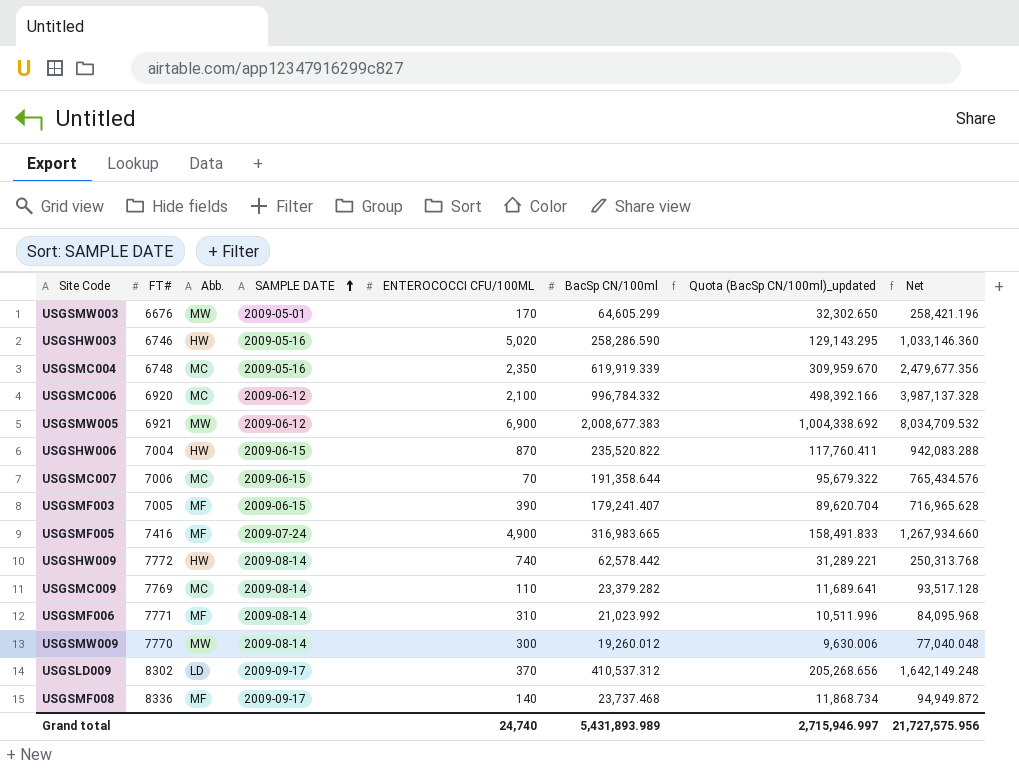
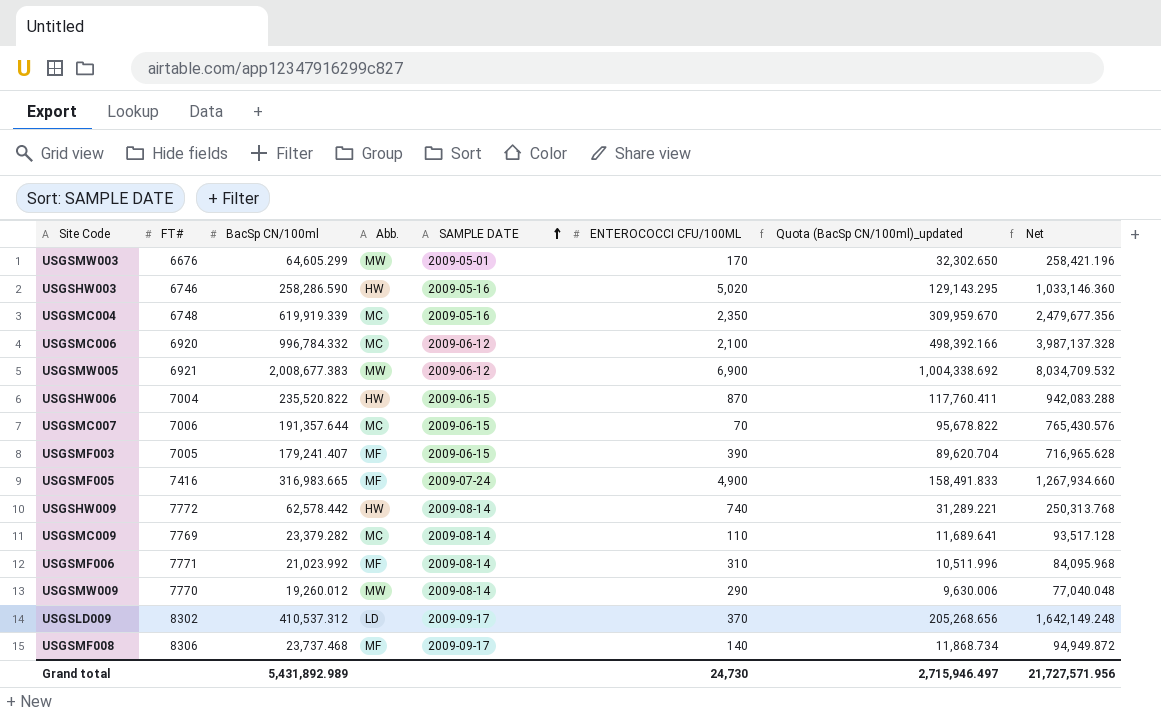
column BacSp CN/100ml | position: 6 -> 3
USGSMC007 | BacSp CN/100ml: 191,358.644 -> 191,357.644
USGSMC007 | Quota (BacSp CN/100ml)_updated: 95,679.322 -> 95,678.822
USGSMC007 | Net: 765,434.576 -> 765,430.576
USGSMW009 | ENTEROCOCCI CFU/100ML: 300 -> 290
USGSMF008 | FT#: 8336 -> 8306
Grand total | BacSp CN/100ml: 5,431,893.989 -> 5,431,892.989
Grand total | ENTEROCOCCI CFU/100ML: 24,740 -> 24,730
Grand total | Quota (BacSp CN/100ml)_updated: 2,715,946.997 -> 2,715,946.497
Grand total | Net: 21,727,575.956 -> 21,727,571.956

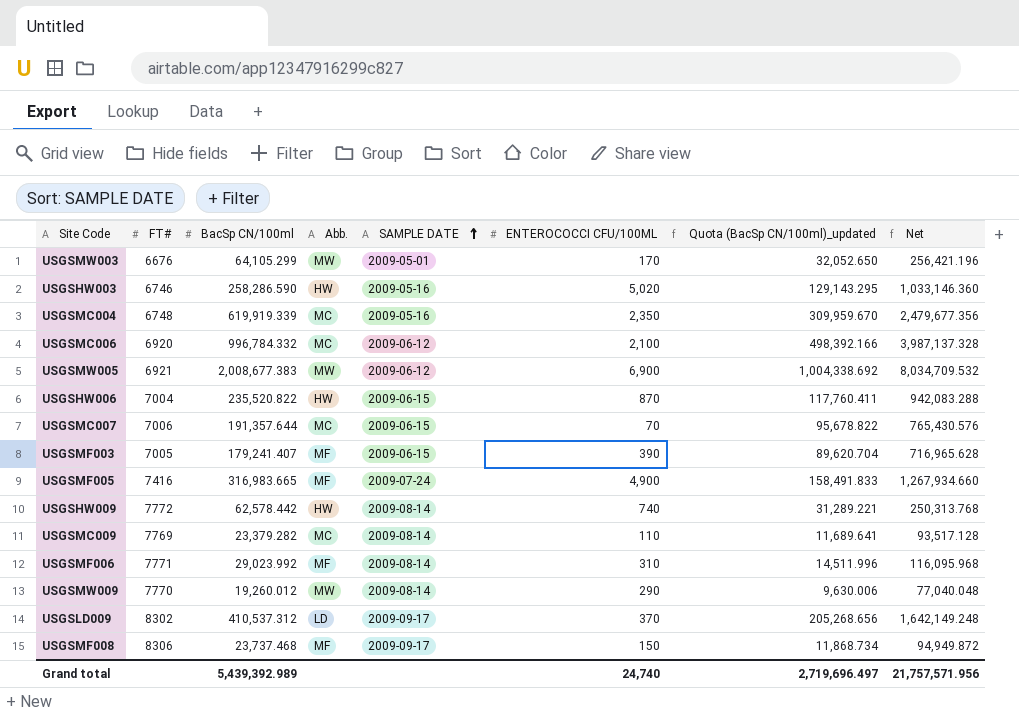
USGSMW003 | BacSp CN/100ml: 64,605.299 -> 64,105.299
USGSMW003 | Quota (BacSp CN/100ml)_updated: 32,302.650 -> 32,052.650
USGSMW003 | Net: 258,421.196 -> 256,421.196
USGSMF006 | BacSp CN/100ml: 21,023.992 -> 29,023.992
USGSMF006 | Quota (BacSp CN/100ml)_updated: 10,511.996 -> 14,511.996
USGSMF006 | Net: 84,095.968 -> 116,095.968
USGSMF008 | ENTEROCOCCI CFU/100ML: 140 -> 150
Grand total | BacSp CN/100ml: 5,431,892.989 -> 5,439,392.989
Grand total | ENTEROCOCCI CFU/100ML: 24,730 -> 24,740
Grand total | Quota (BacSp CN/100ml)_updated: 2,715,946.497 -> 2,719,696.497
Grand total | Net: 21,727,571.956 -> 21,757,571.956

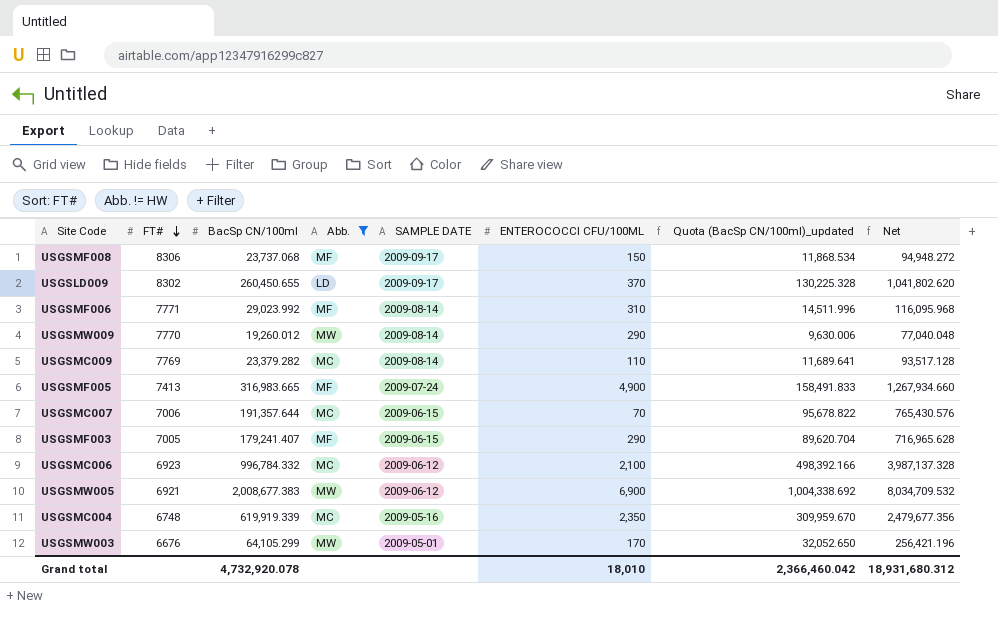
filter: none -> Abb. != HW
row order: SAMPLE DATE ascending -> FT# descending
USGSMF008 | BacSp CN/100ml: 23,737.468 -> 23,737.068
USGSMF008 | Quota (BacSp CN/100ml)_updated: 11,868.734 -> 11,868.534
USGSMF008 | Net: 94,949.872 -> 94,948.272
USGSLD009 | BacSp CN/100ml: 410,537.312 -> 260,450.655
USGSLD009 | Quota (BacSp CN/100ml)_updated: 205,268.656 -> 130,225.328
USGSLD009 | Net: 1,642,149.248 -> 1,041,802.620
USGSMF005 | FT#: 7416 -> 7413
USGSMF003 | ENTEROCOCCI CFU/100ML: 390 -> 290
USGSMC006 | FT#: 6920 -> 6923
Grand total | BacSp CN/100ml: 5,439,392.989 -> 4,732,920.078
Grand total | ENTEROCOCCI CFU/100ML: 24,740 -> 18,010
Grand total | Quota (BacSp CN/100ml)_updated: 2,719,696.497 -> 2,366,460.042
Grand total | Net: 21,757,571.956 -> 18,931,680.312

